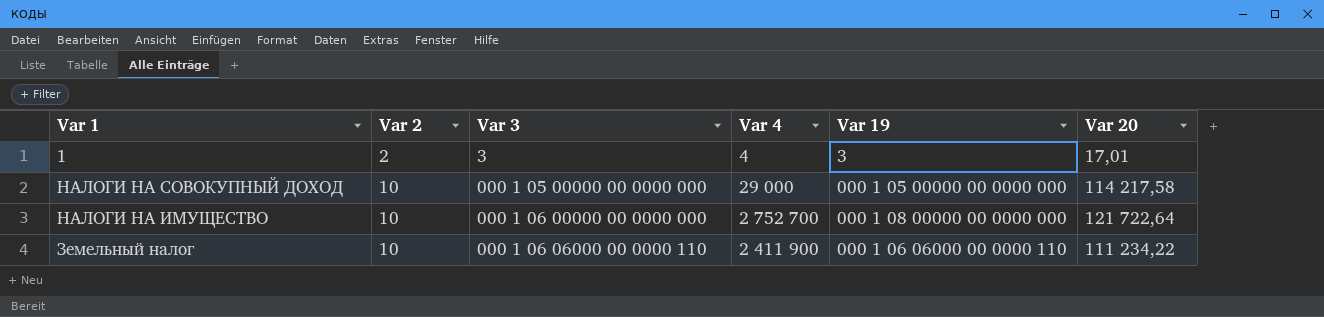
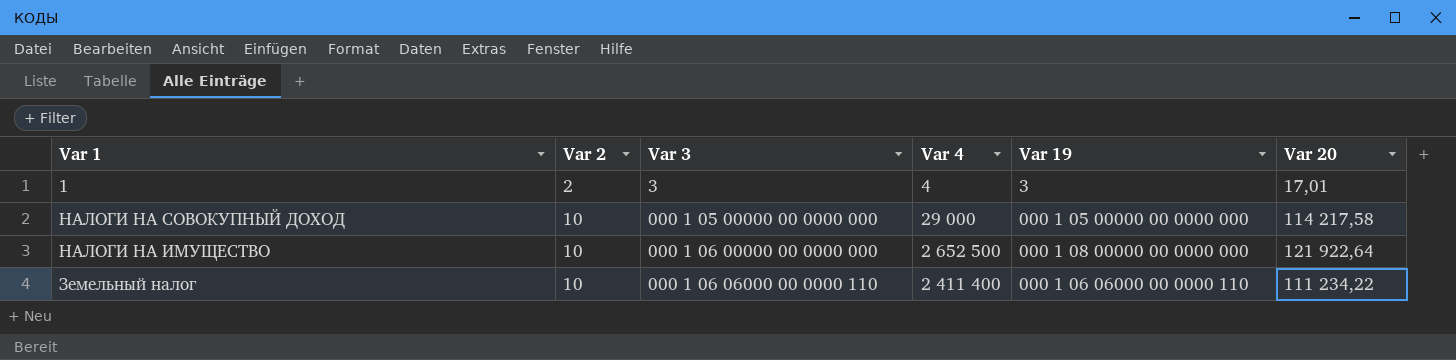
НАЛОГИ НА ИМУЩЕСТВО | Var 4: 2 752 700 -> 2 652 500
НАЛОГИ НА ИМУЩЕСТВО | Var 20: 121 722,64 -> 121 922,64
Земельный налог | Var 4: 2 411 900 -> 2 411 400

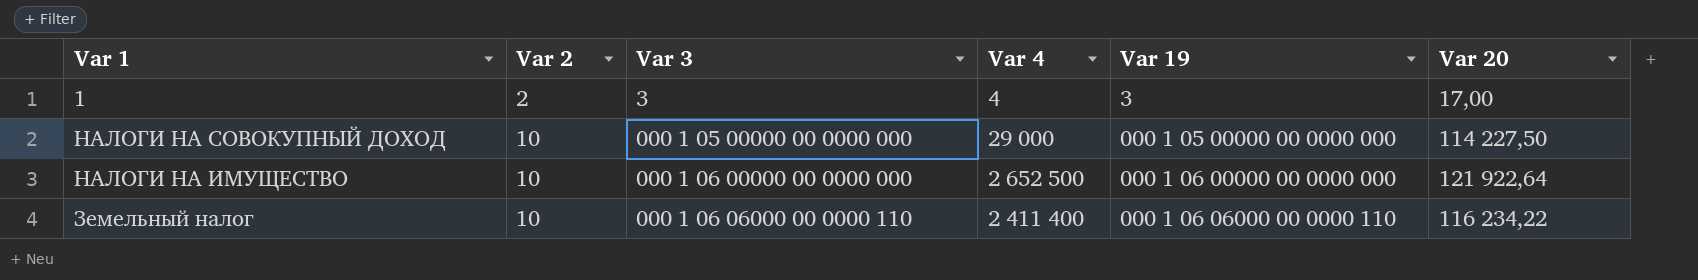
1 | Var 20: 17,01 -> 17,00
НАЛОГИ НА СОВОКУПНЫЙ ДОХОД | Var 20: 114 217,58 -> 114 227,50
НАЛОГИ НА ИМУЩЕСТВО | Var 19: 000 1 08 00000 00 0000 000 -> 000 1 06 00000 00 0000 000
Земельный налог | Var 20: 111 234,22 -> 116 234,22

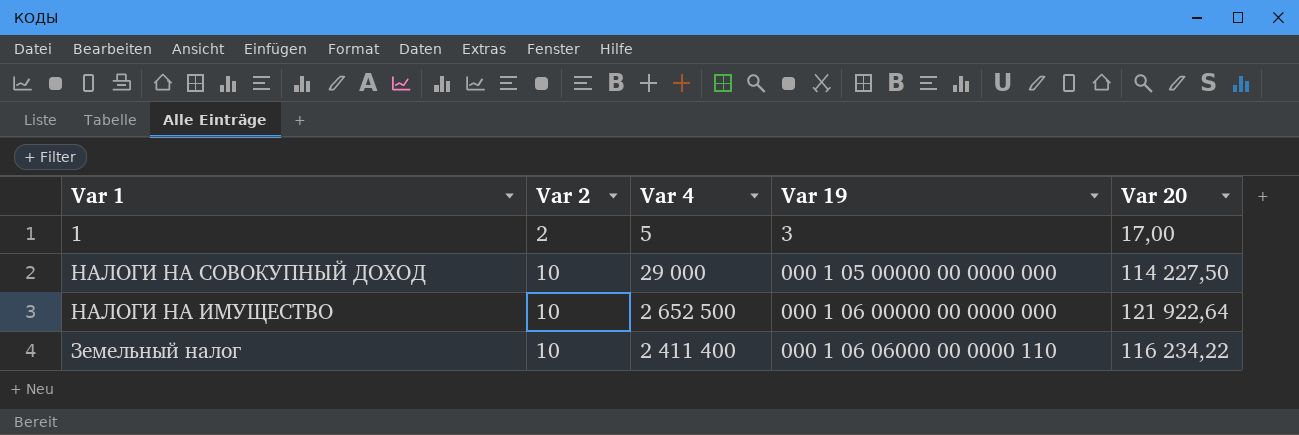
column Var 3 | position: 3 -> none
1 | Var 4: 4 -> 5

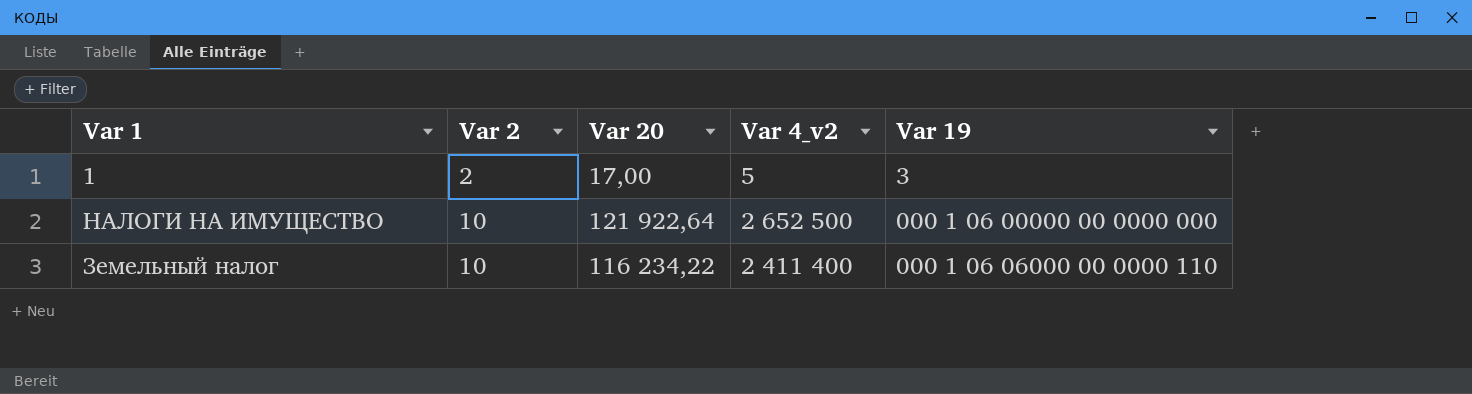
column Var 20 | position: 5 -> 3
column name: Var 4 -> Var 4_v2
row НАЛОГИ НА СОВОКУПНЫЙ ДОХОД: 10 | 29 000 | 000 1 05 00000 00 0000 000 | 114 227,50 -> none

